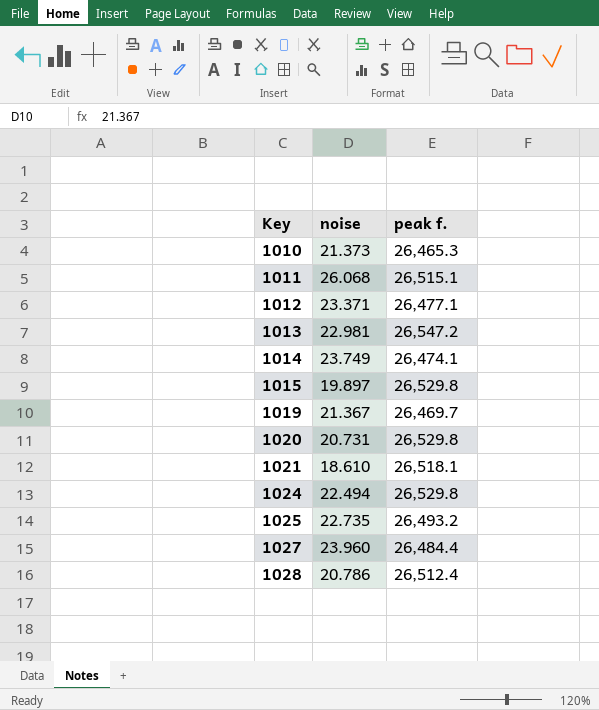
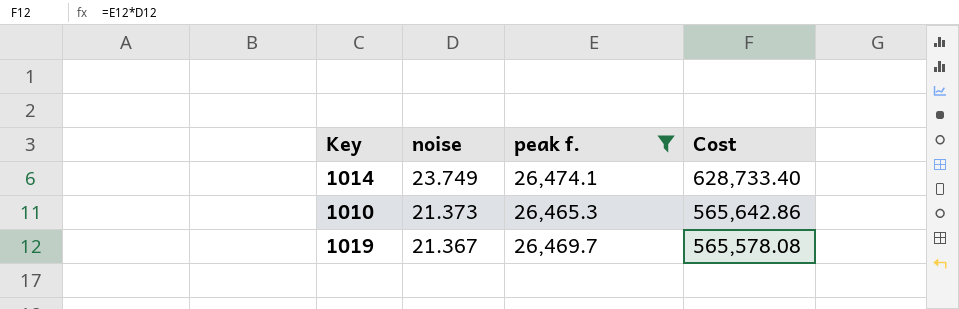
filter: none -> peak f. <= 26,474.1
row order: Key ascending -> noise descending
column Cost | formula: none -> [noise] * [peak f.]

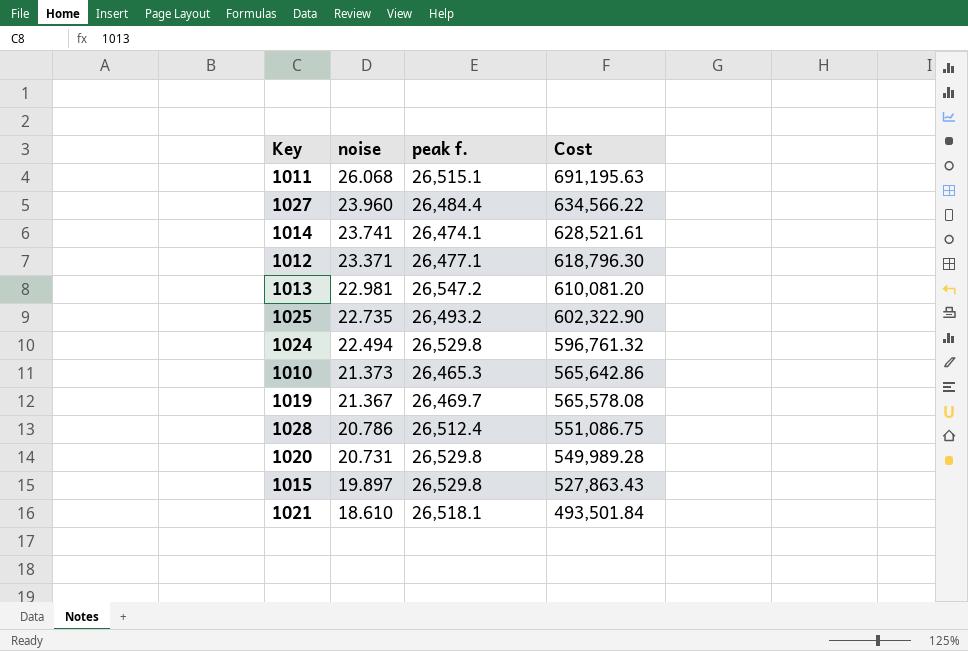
filter: peak f. <= 26,474.1 -> none
1014 | noise: 23.749 -> 23.741
1014 | Cost: 628,733.40 -> 628,521.61

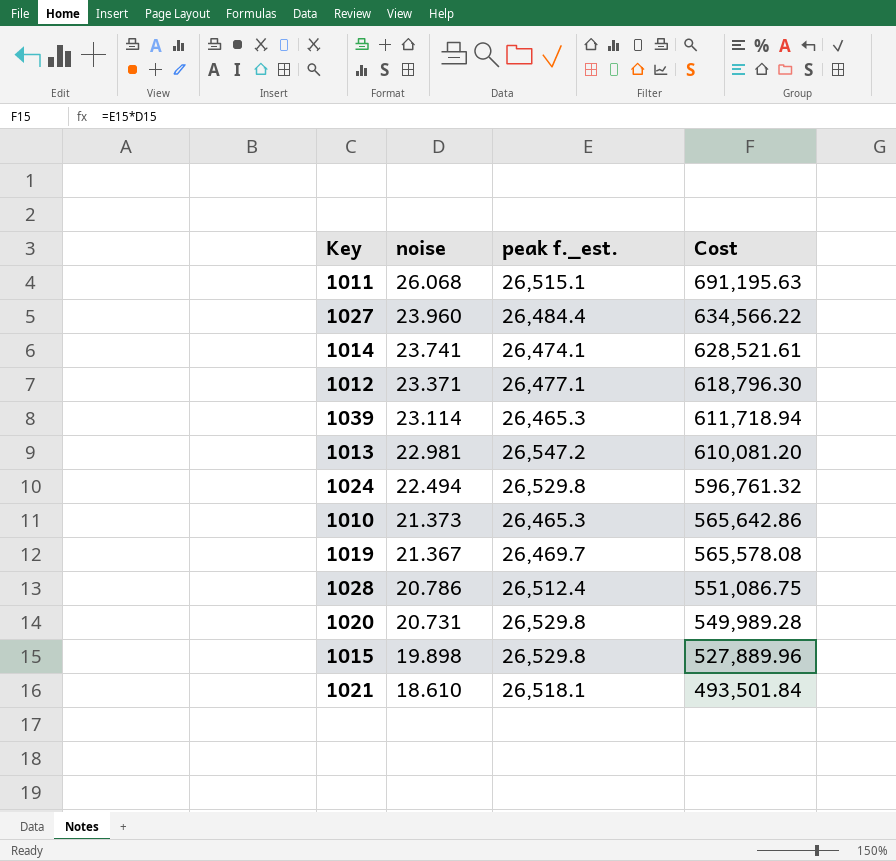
column name: peak f. -> peak f._est.
row 1025: 22.735 | 26,493.2 | 602,322.90 -> none
row 1039: none -> 23.114 | 26,465.3 | 611,718.94
1015 | noise: 19.897 -> 19.898
1015 | Cost: 527,863.43 -> 527,889.96

